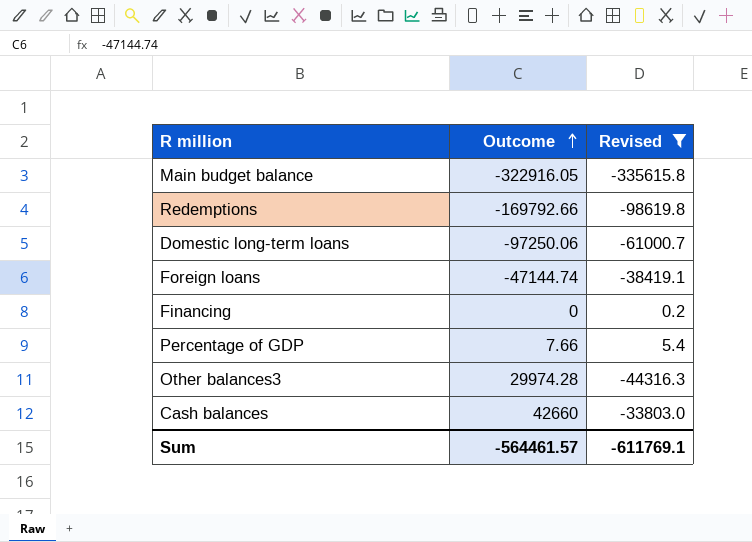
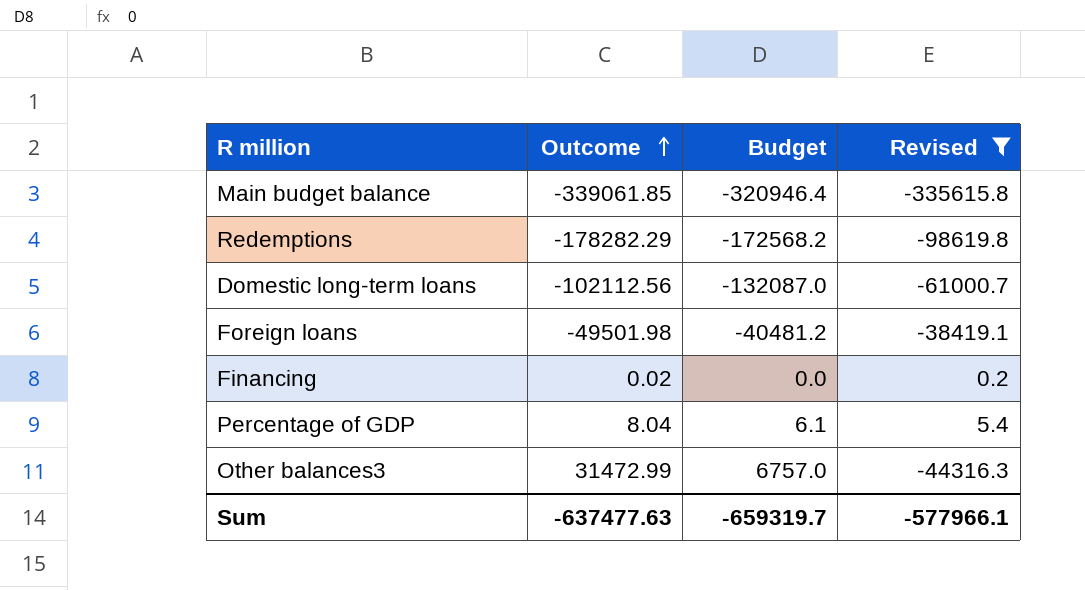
column Budget | position: none -> 3
row Cash balances: 42660 | -33803.0 -> none
Main budget balance | Outcome: -322916.05 -> -339061.85
Redemptions | Outcome: -169792.66 -> -178282.29
Domestic long-term loans | Outcome: -97250.06 -> -102112.56
Foreign loans | Outcome: -47144.74 -> -49501.98
Financing | Outcome: 0 -> 0.02
Percentage of GDP | Outcome: 7.66 -> 8.04
Other balances3 | Outcome: 29974.28 -> 31472.99
Sum | Outcome: -564461.57 -> -637477.63
Sum | Revised: -611769.1 -> -577966.1

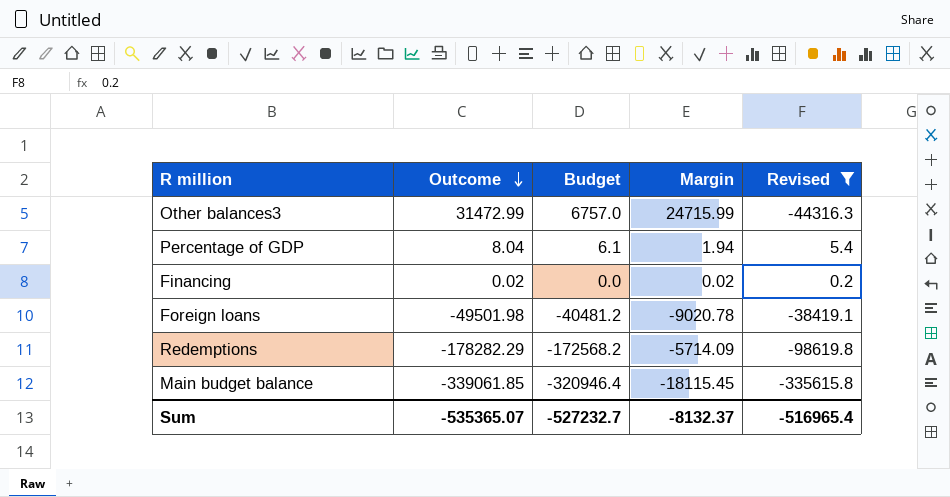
row order: Outcome ascending -> Outcome descending
column Margin | formula: none -> [Outcome] - [Budget]
row Domestic long-term loans: -102112.56 | -132087.0 | -61000.7 -> none
Sum | Outcome: -637477.63 -> -535365.07
Sum | Budget: -659319.7 -> -527232.7
Sum | Revised: -577966.1 -> -516965.4

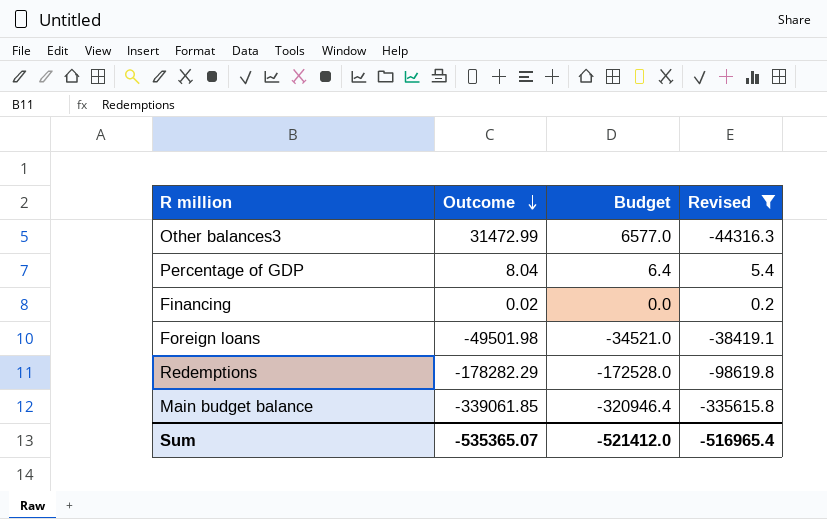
column Margin | formula: [Outcome] - [Budget] -> none
Other balances3 | Budget: 6757.0 -> 6577.0
Percentage of GDP | Budget: 6.1 -> 6.4
Foreign loans | Budget: -40481.2 -> -34521.0
Redemptions | Budget: -172568.2 -> -172528.0
Sum | Budget: -527232.7 -> -521412.0

